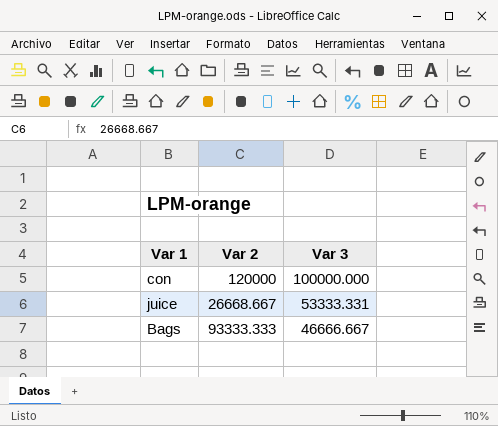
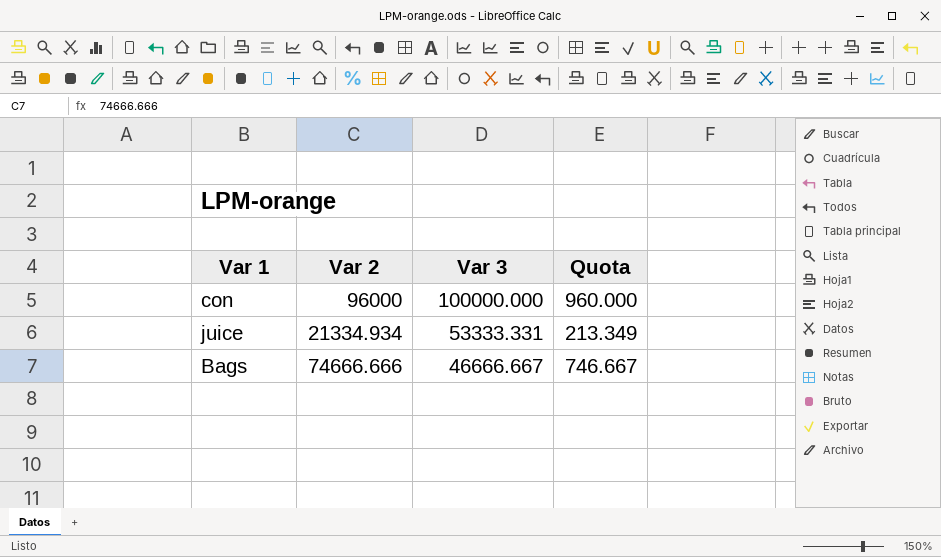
column Quota | formula: none -> [Var 2] * 0.01
con | Var 2: 120000 -> 96000
juice | Var 2: 26668.667 -> 21334.934
Bags | Var 2: 93333.333 -> 74666.666

